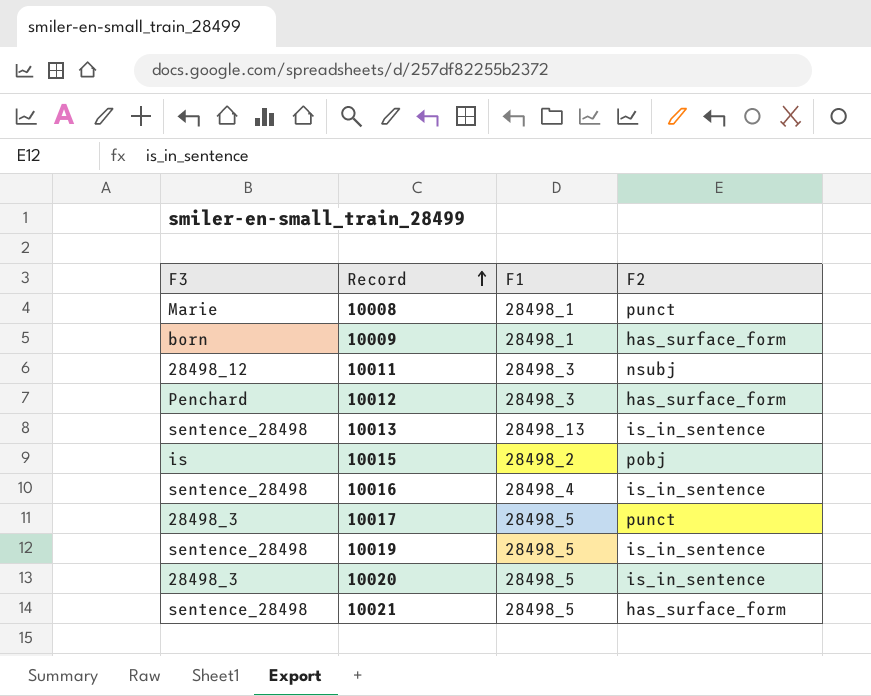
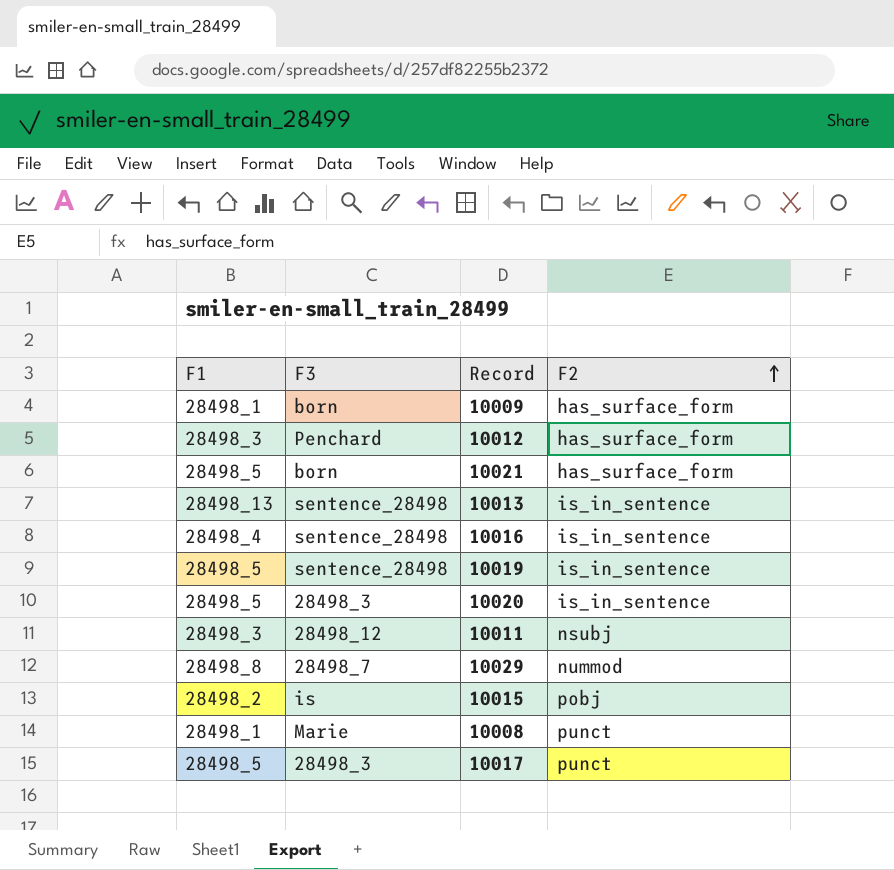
row order: Record ascending -> F2 ascending
column F1 | position: 3 -> 1
10021 | F3: sentence_28498 -> born
row 10029: none -> 28498_8 | 28498_7 | nummod

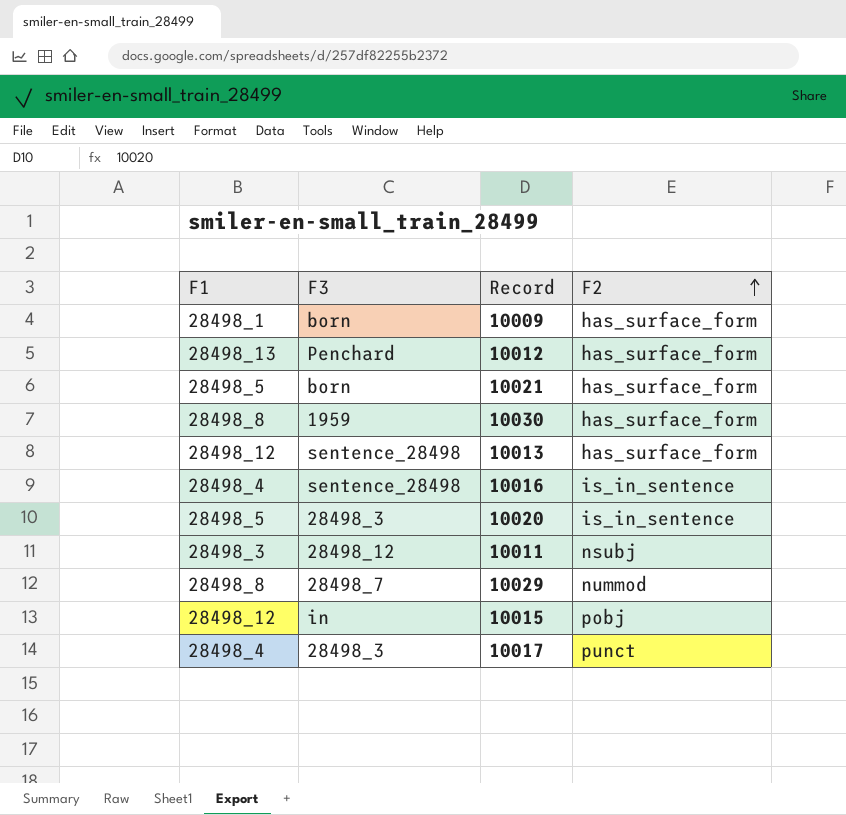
row 10019: 28498_5 | sentence_28498 | is_in_sentence -> none
row 10008: 28498_1 | Marie | punct -> none
10012 | F1: 28498_3 -> 28498_13
row 10030: none -> 28498_8 | 1959 | has_surface_form
10013 | F1: 28498_13 -> 28498_12
10013 | F2: is_in_sentence -> has_surface_form
10015 | F1: 28498_2 -> 28498_12
10015 | F3: is -> in
10017 | F1: 28498_5 -> 28498_4

